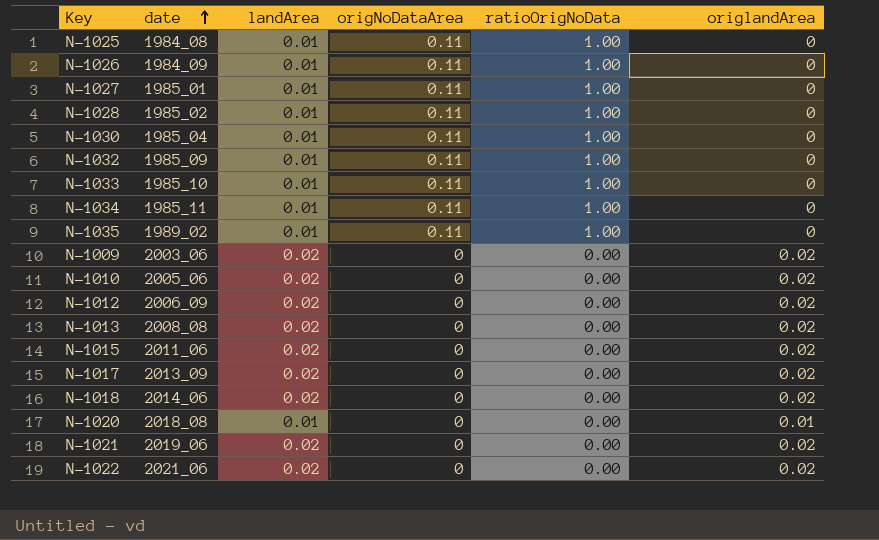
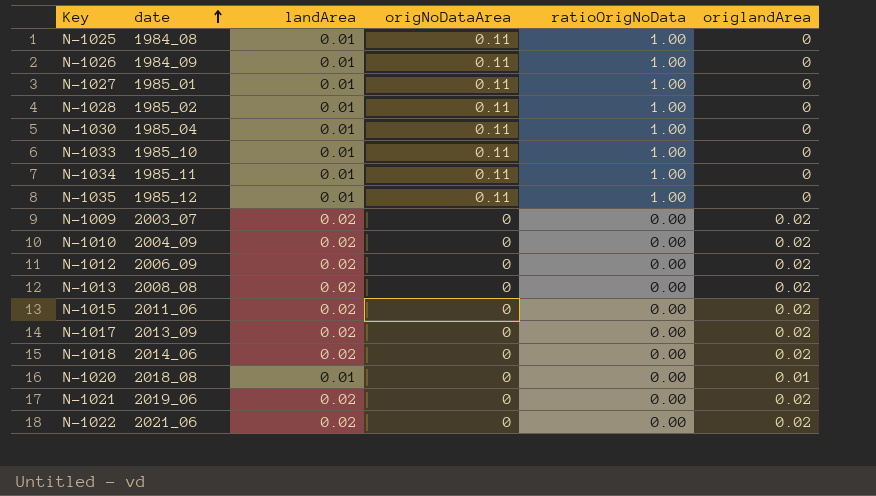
row N-1032: 1985_09 | 0.01 | 0.11 | 1.00 | 0 -> none
N-1035 | date: 1989_02 -> 1985_12
N-1009 | date: 2003_06 -> 2003_07
N-1010 | date: 2005_06 -> 2004_09

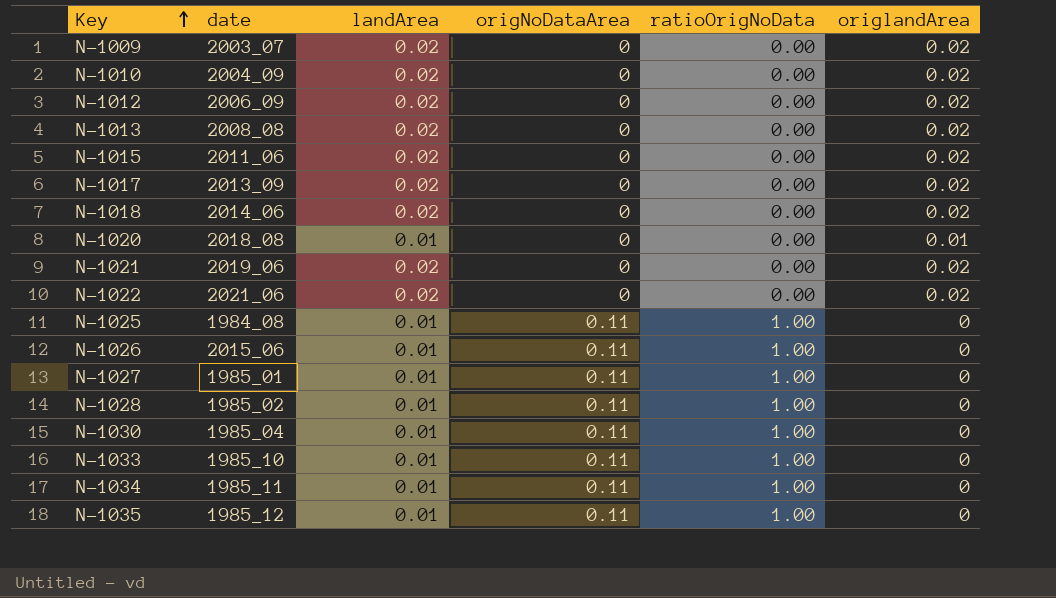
row order: date ascending -> Key ascending
N-1026 | date: 1984_09 -> 2015_06

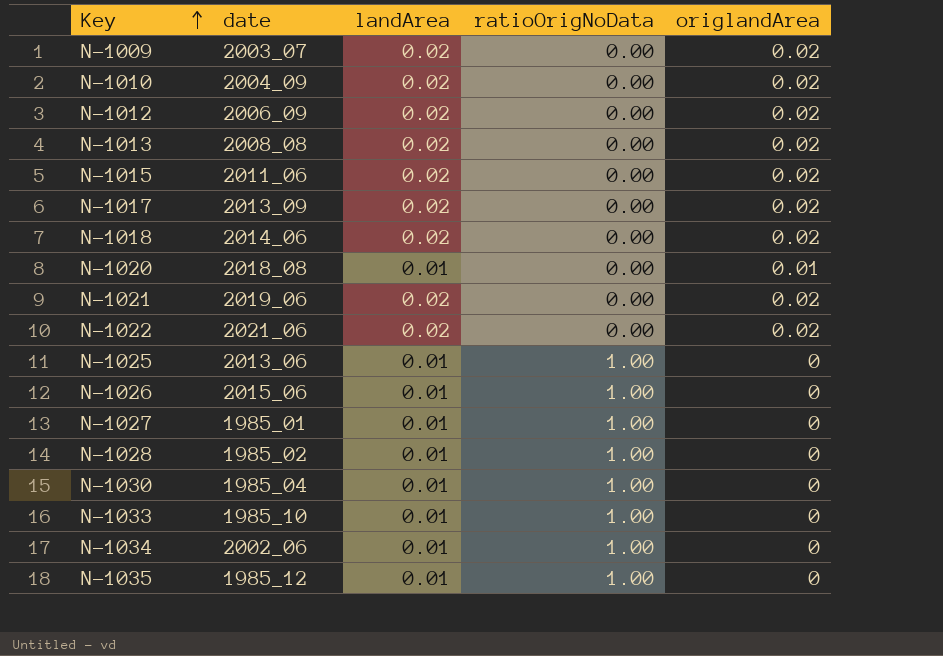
column origNoDataArea | position: 4 -> none
N-1025 | date: 1984_08 -> 2013_06
N-1034 | date: 1985_11 -> 2002_06

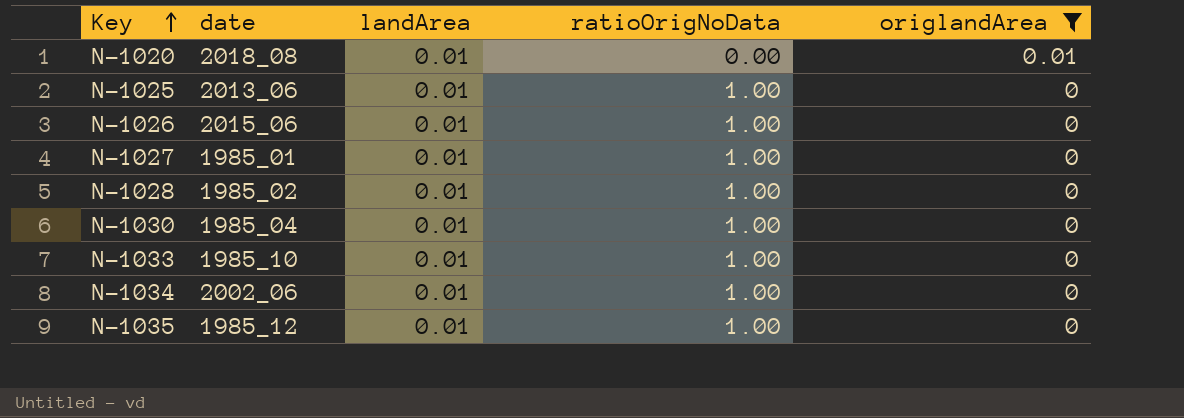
filter: none -> origlandArea != 0.02

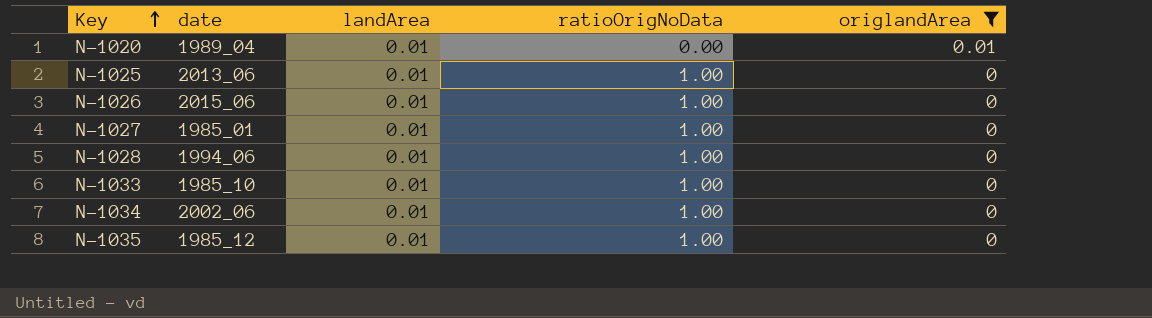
row N-1030: 1985_04 | 0.01 | 1.00 | 0 -> none
N-1020 | date: 2018_08 -> 1989_04
N-1028 | date: 1985_02 -> 1994_06

